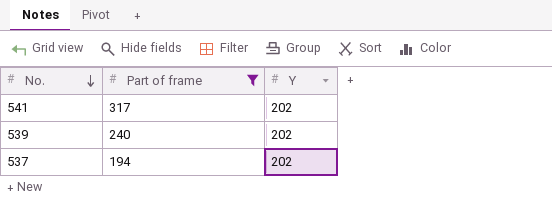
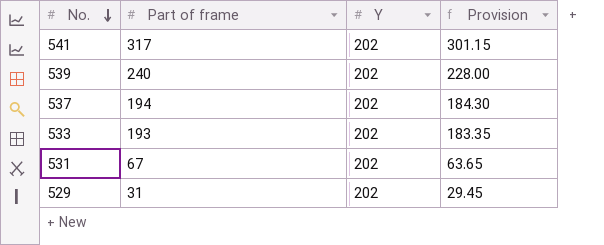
filter: Part of frame >= 194 -> none
column Provision | formula: none -> [Part of frame] * 0.95

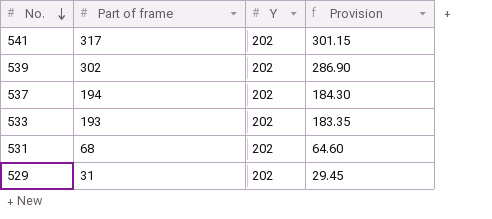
539 | Part of frame: 240 -> 302
539 | Provision: 228.00 -> 286.90
531 | Part of frame: 67 -> 68
531 | Provision: 63.65 -> 64.60

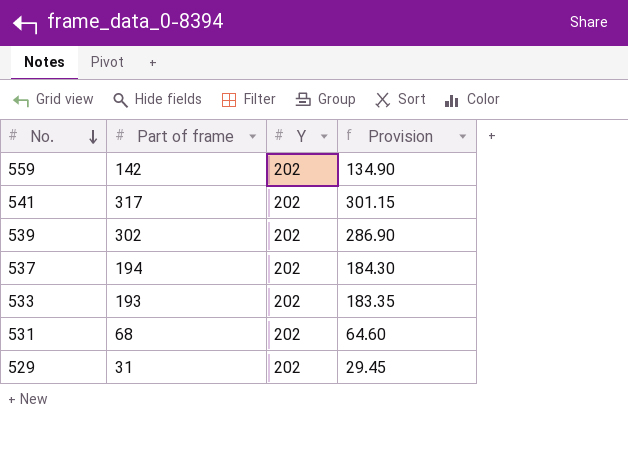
row 559: none -> 142 | 202 | 134.90

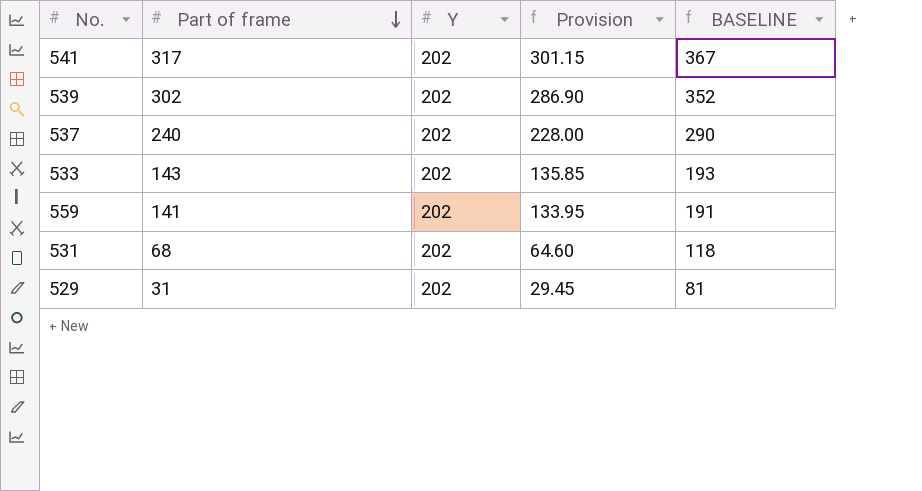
row order: No. descending -> Part of frame descending
column BASELINE | formula: none -> [Part of frame] + 50
537 | Part of frame: 194 -> 240
537 | Provision: 184.30 -> 228.00
533 | Part of frame: 193 -> 143
533 | Provision: 183.35 -> 135.85
559 | Part of frame: 142 -> 141
559 | Provision: 134.90 -> 133.95

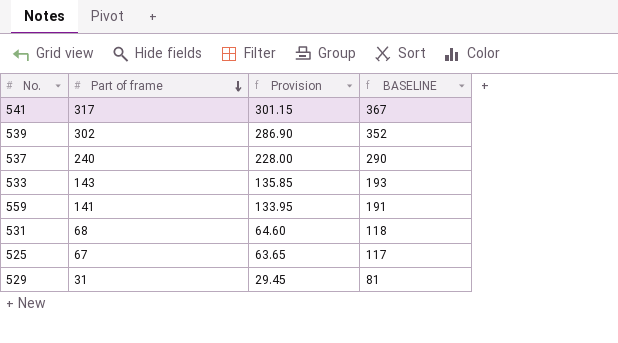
column Y | position: 3 -> none
row 525: none -> 67 | 63.65 | 117

